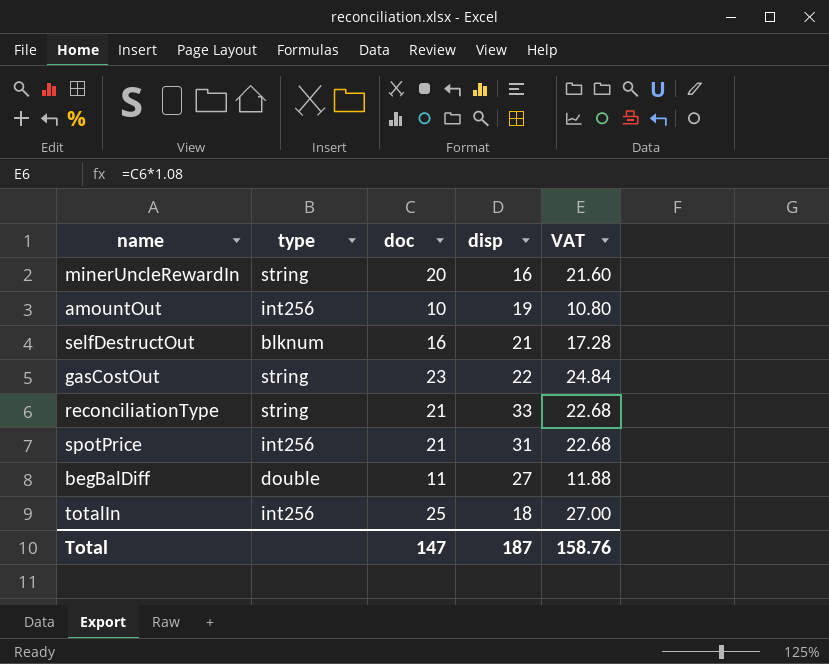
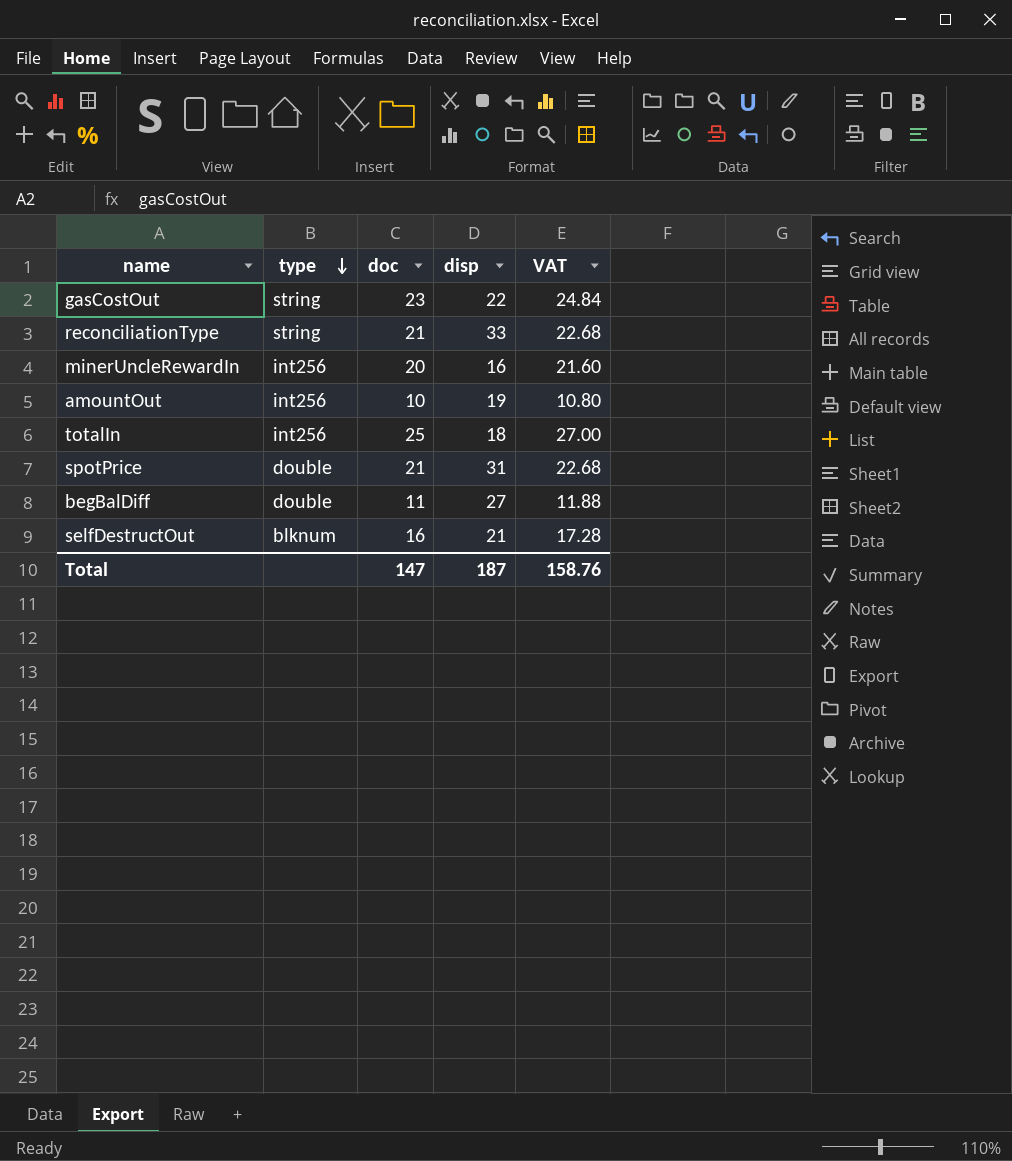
row order: none -> type descending
minerUncleRewardIn | type: string -> int256
spotPrice | type: int256 -> double

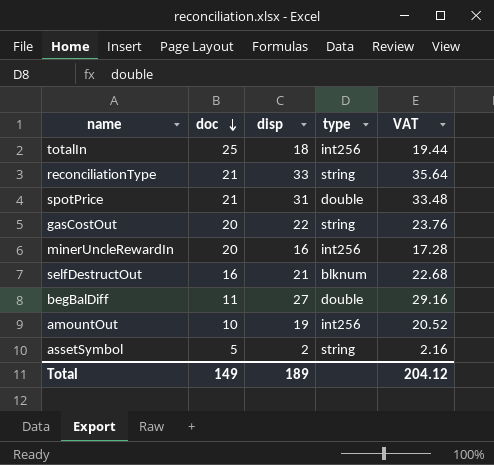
row order: type descending -> doc descending
column type | position: 2 -> 4
column VAT | formula: [doc] * 1.08 -> [disp] * 1.08
gasCostOut | doc: 23 -> 20
row assetSymbol: none -> 5 | 2 | string | 2.16
Total | doc: 147 -> 149
Total | disp: 187 -> 189
Total | VAT: 158.76 -> 204.12

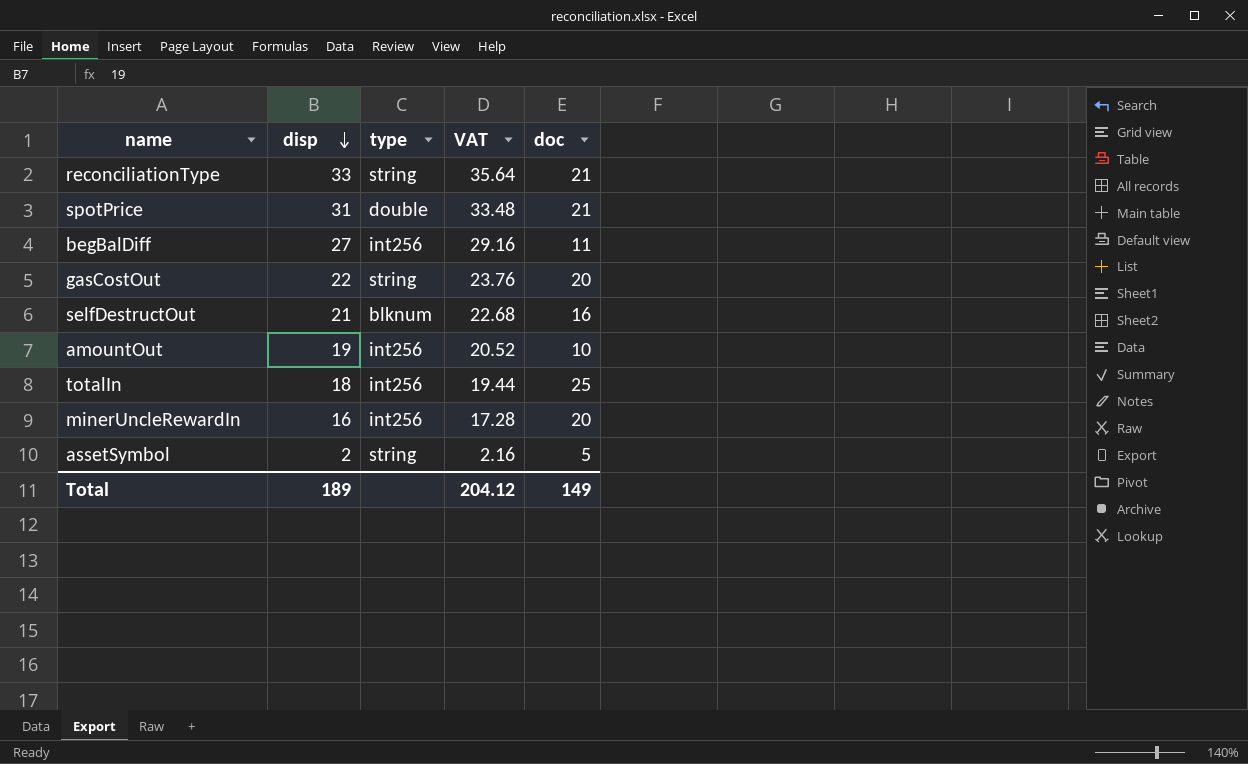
row order: doc descending -> disp descending
column doc | position: 2 -> 5
begBalDiff | type: double -> int256

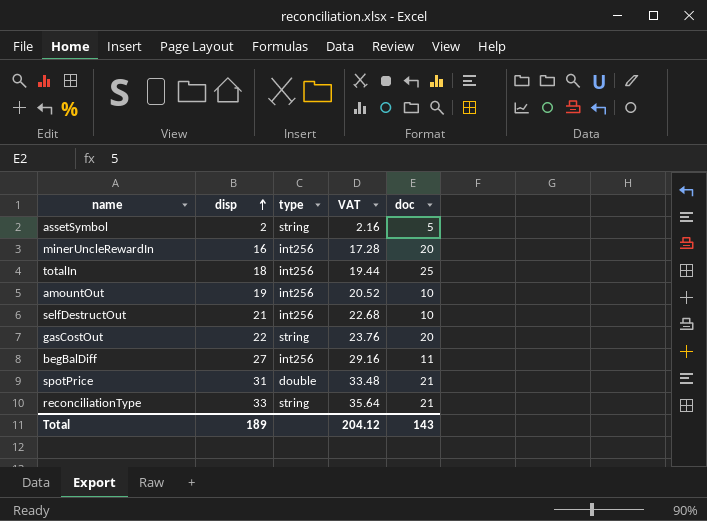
row order: disp descending -> disp ascending
selfDestructOut | type: blknum -> int256
selfDestructOut | doc: 16 -> 10
Total | doc: 149 -> 143

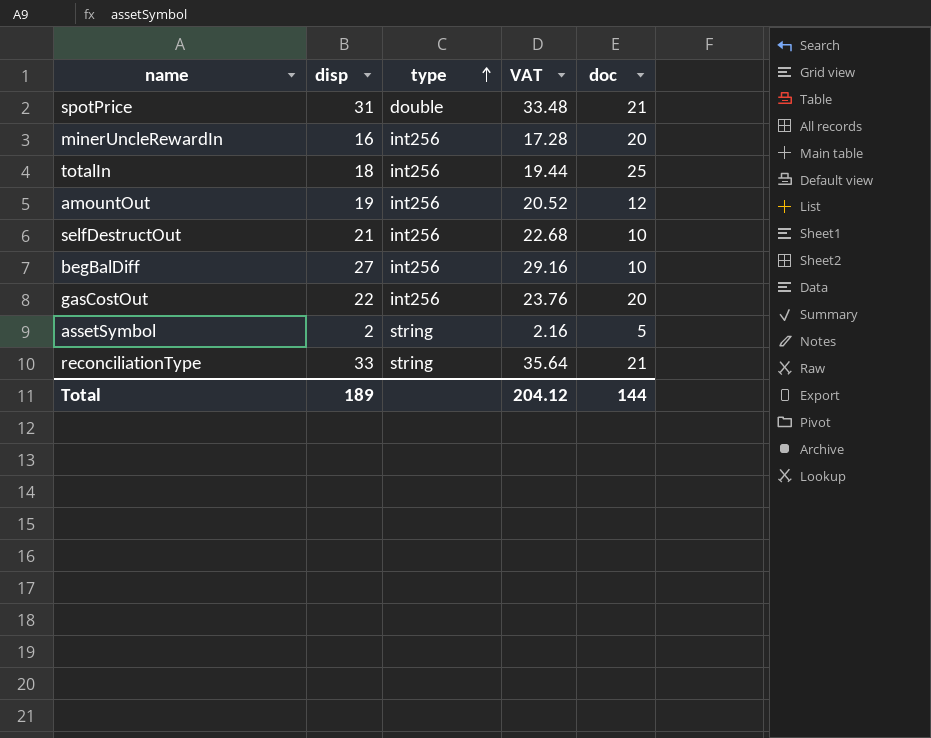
row order: disp ascending -> type ascending
amountOut | doc: 10 -> 12
begBalDiff | doc: 11 -> 10
gasCostOut | type: string -> int256
Total | doc: 143 -> 144

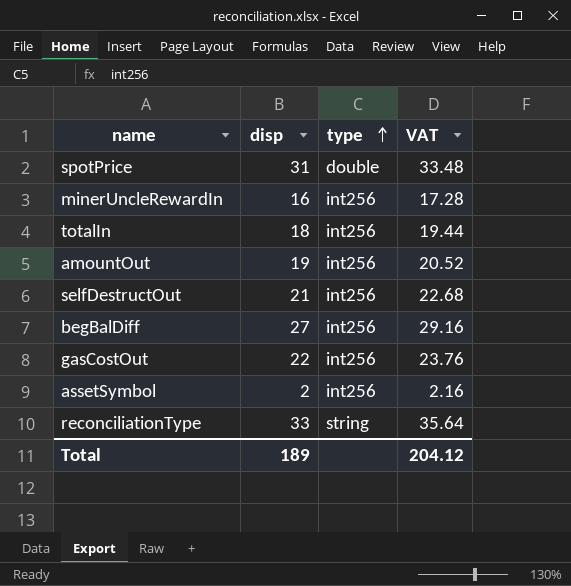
column doc | position: 5 -> none
assetSymbol | type: string -> int256

